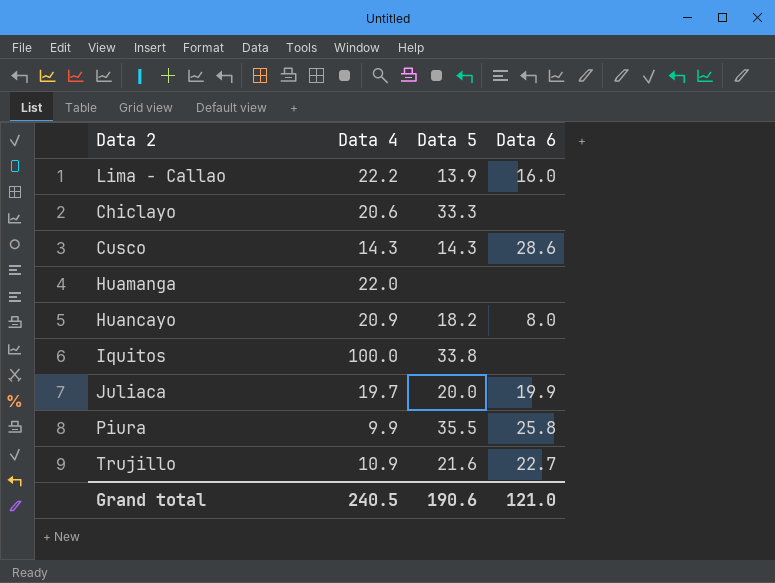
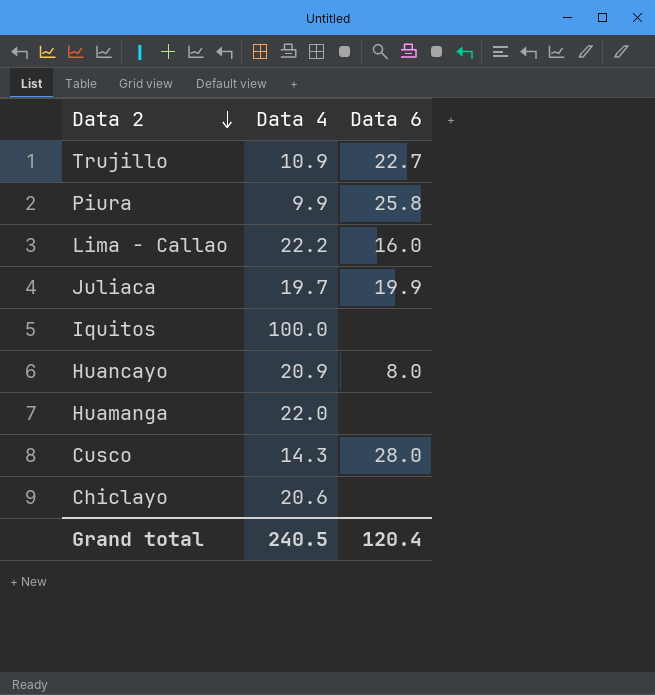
row order: none -> Data 2 descending
column Data 5 | position: 3 -> none
Cusco | Data 6: 28.6 -> 28.0
Grand total | Data 6: 121.0 -> 120.4

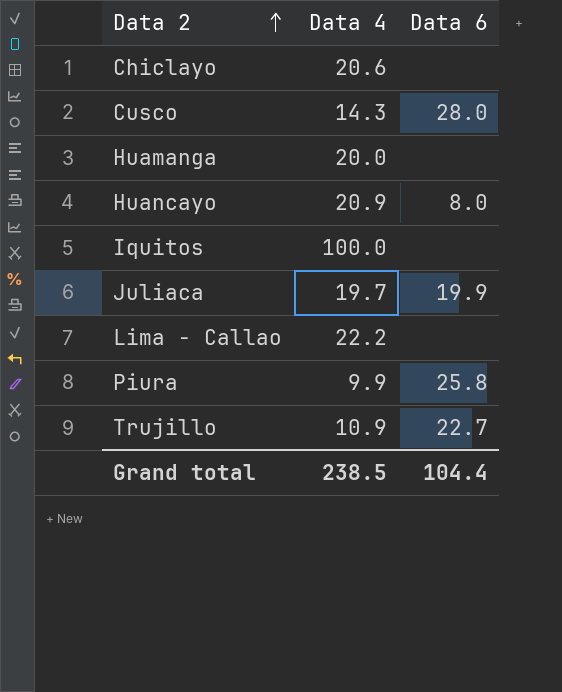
row order: Data 2 descending -> Data 2 ascending
Huamanga | Data 4: 22.0 -> 20.0
Lima - Callao | Data 6: 16.0 -> none
Grand total | Data 4: 240.5 -> 238.5
Grand total | Data 6: 120.4 -> 104.4

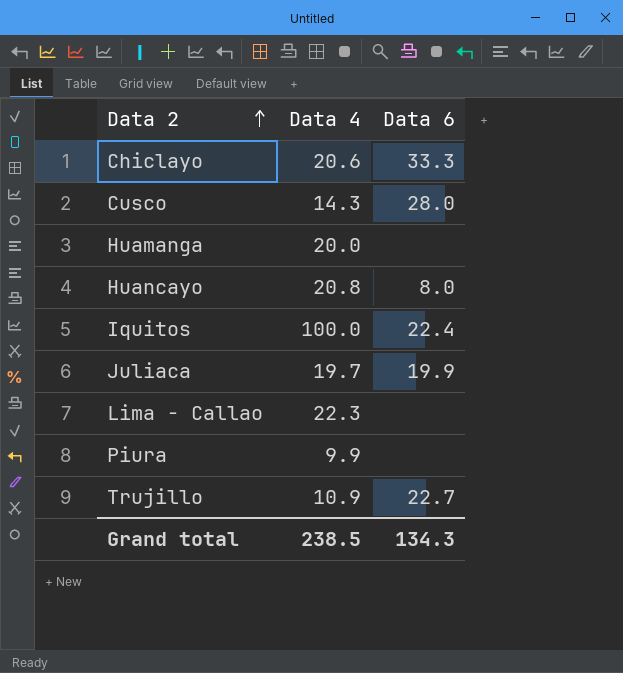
Chiclayo | Data 6: none -> 33.3
Huancayo | Data 4: 20.9 -> 20.8
Iquitos | Data 6: none -> 22.4
Lima - Callao | Data 4: 22.2 -> 22.3
Piura | Data 6: 25.8 -> none
Grand total | Data 6: 104.4 -> 134.3

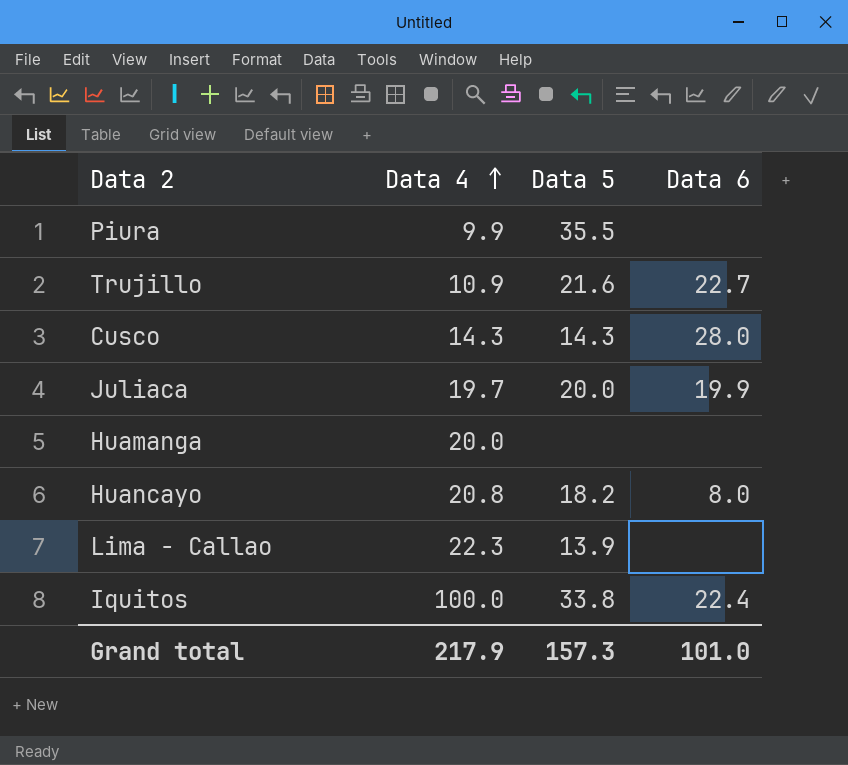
row order: Data 2 ascending -> Data 4 ascending
column Data 5 | position: none -> 3
row Chiclayo: 20.6 | 33.3 -> none
Grand total | Data 4: 238.5 -> 217.9
Grand total | Data 6: 134.3 -> 101.0

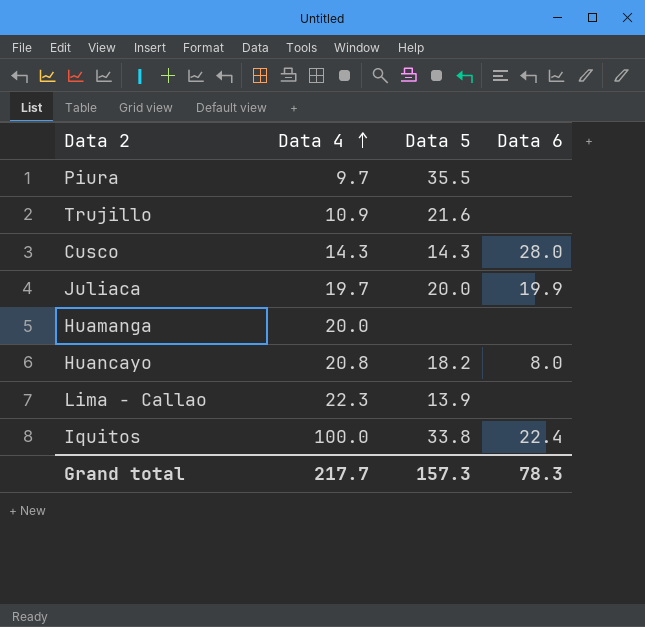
Piura | Data 4: 9.9 -> 9.7
Trujillo | Data 6: 22.7 -> none
Grand total | Data 4: 217.9 -> 217.7
Grand total | Data 6: 101.0 -> 78.3

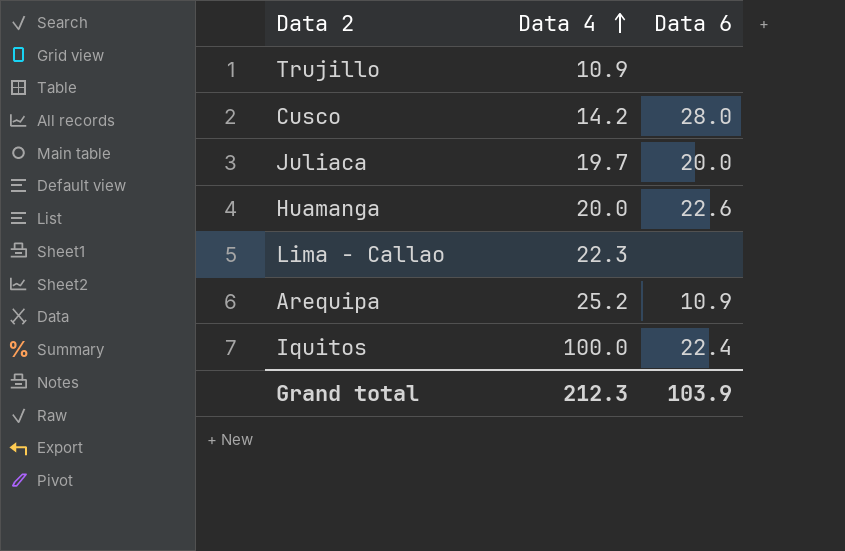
column Data 5 | position: 3 -> none
row Piura: 9.7 | 35.5 | none -> none
row Huancayo: 20.8 | 18.2 | 8.0 -> none
Cusco | Data 4: 14.3 -> 14.2
Juliaca | Data 6: 19.9 -> 20.0
Huamanga | Data 6: none -> 22.6
row Arequipa: none -> 25.2 | 10.9
Grand total | Data 4: 217.7 -> 212.3
Grand total | Data 6: 78.3 -> 103.9

